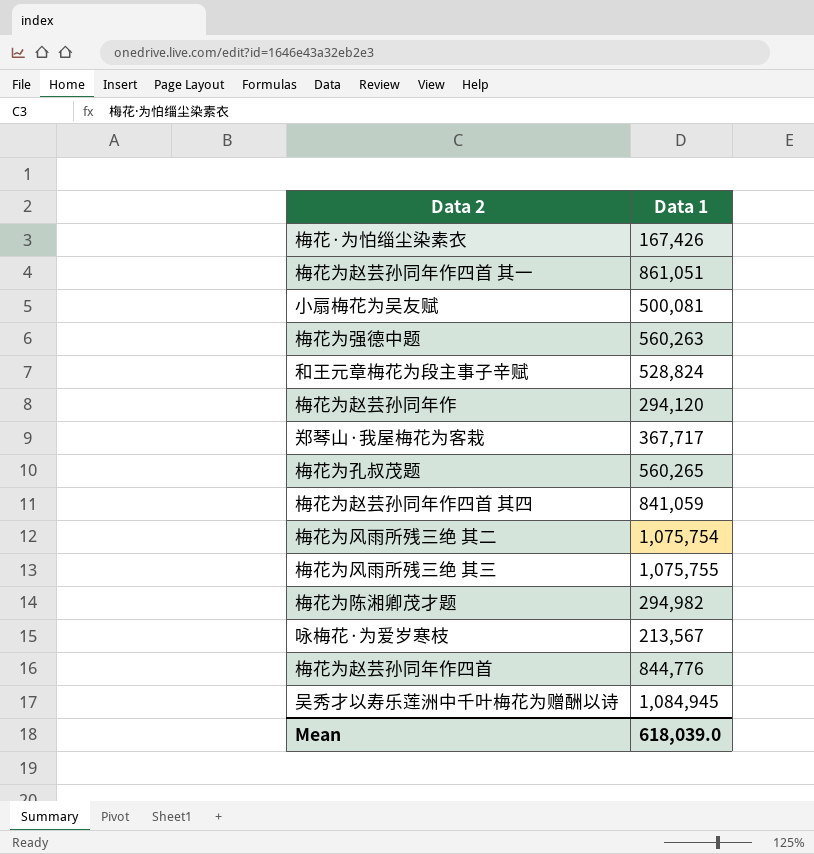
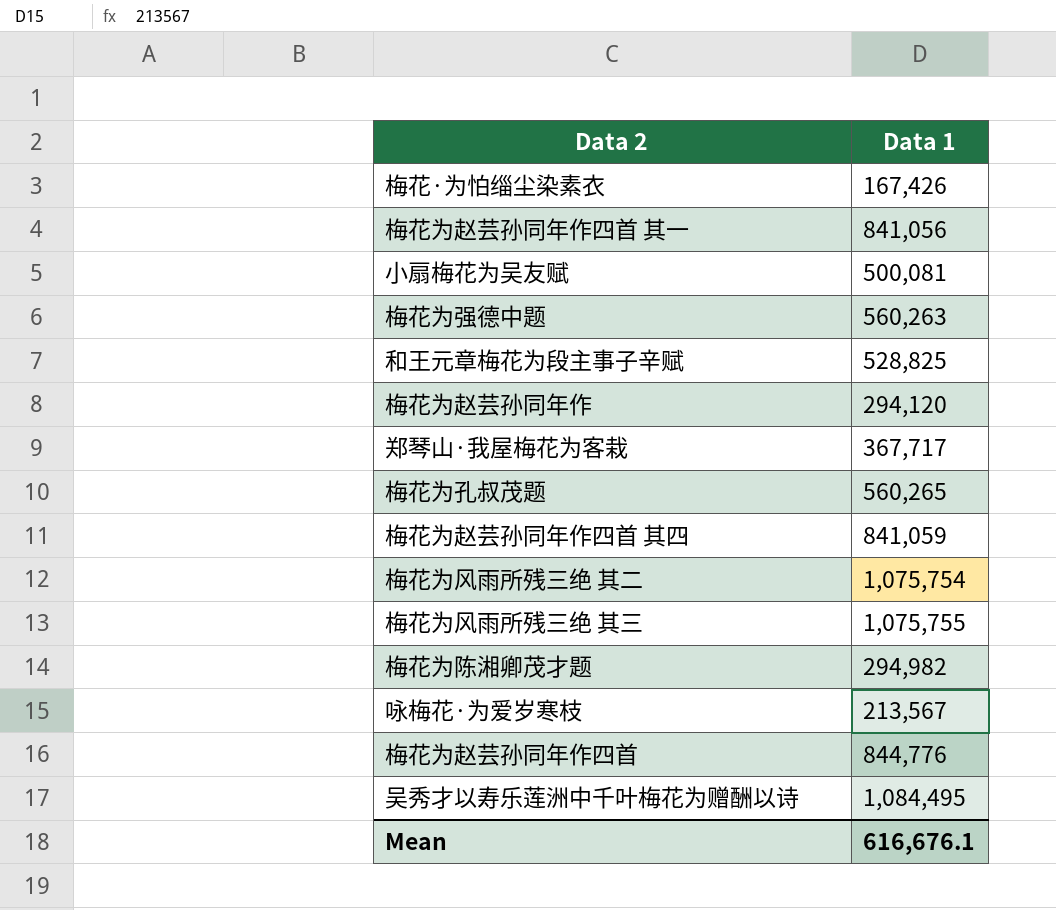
梅花为赵芸孙同年作四首 其一 | Data 1: 861,051 -> 841,056
和王元章梅花为段主事子辛赋 | Data 1: 528,824 -> 528,825
吴秀才以寿乐莲洲中千叶梅花为赠酬以诗 | Data 1: 1,084,945 -> 1,084,495
Mean | Data 1: 618,039.0 -> 616,676.1

